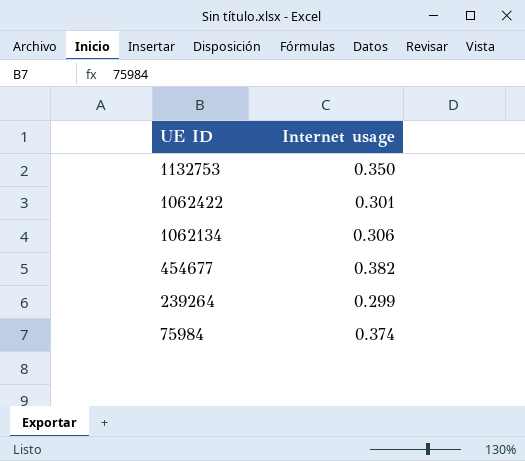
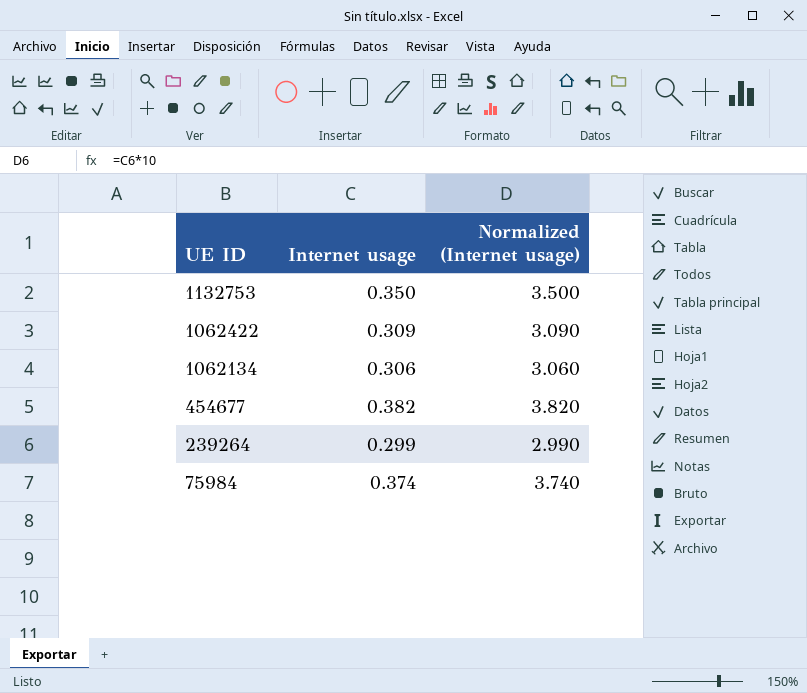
column Normalized (Internet usage) | formula: none -> [Internet usage] * 10
1062422 | Internet usage: 0.301 -> 0.309

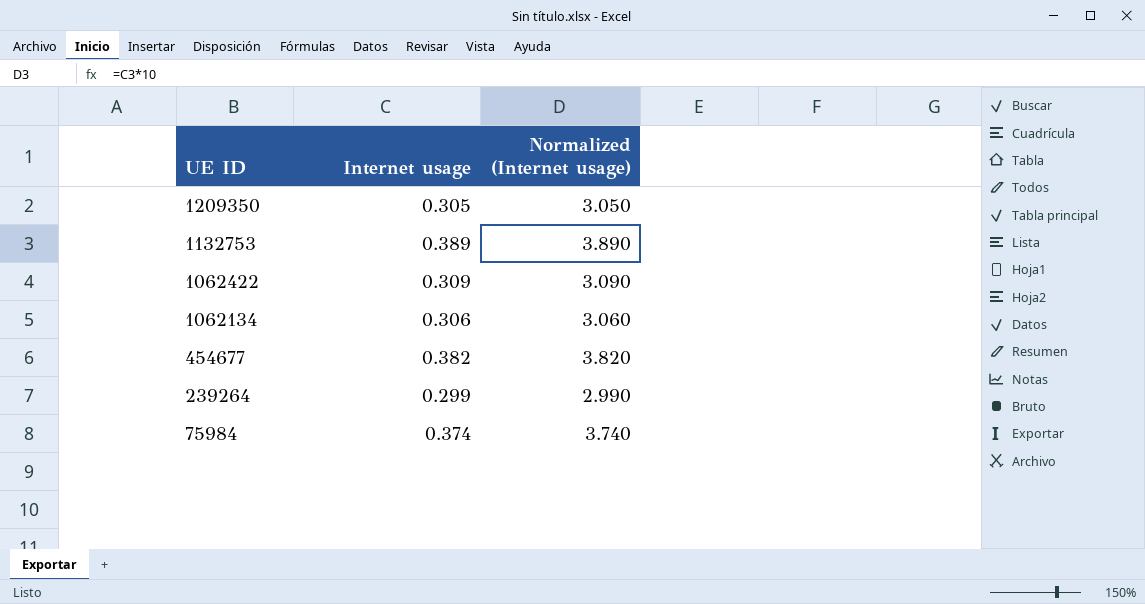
row 1209350: none -> 0.305 | 3.050
1132753 | Internet usage: 0.350 -> 0.389
1132753 | Normalized (Internet usage): 3.500 -> 3.890

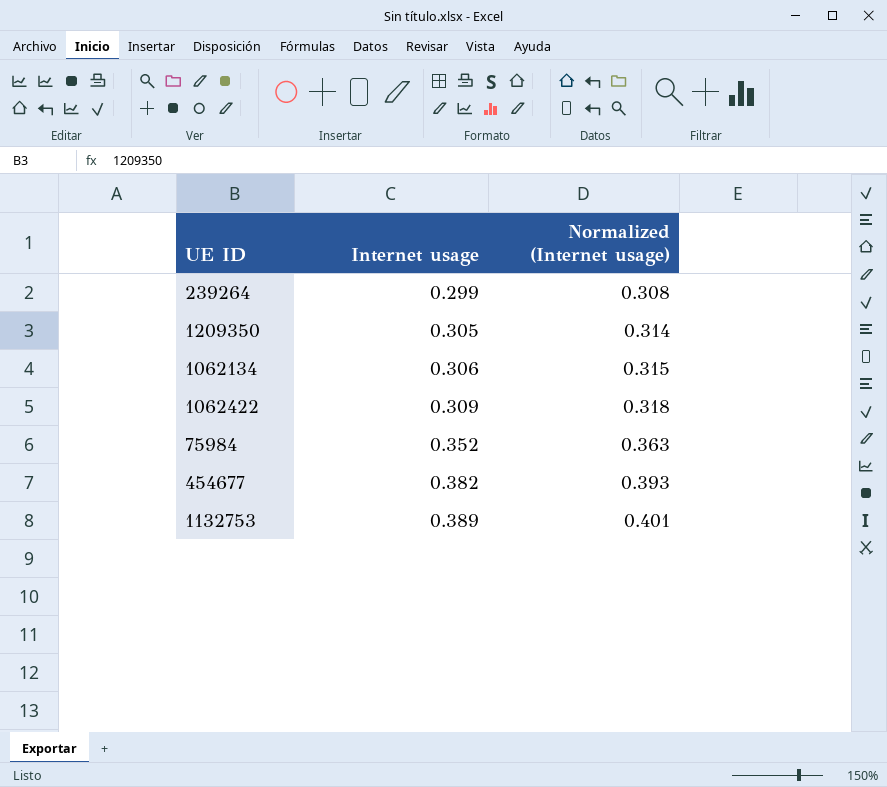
row order: UE ID descending -> Internet usage ascending
column Normalized (Internet usage) | formula: [Internet usage] * 10 -> [Internet usage] * 1.03
75984 | Internet usage: 0.374 -> 0.352

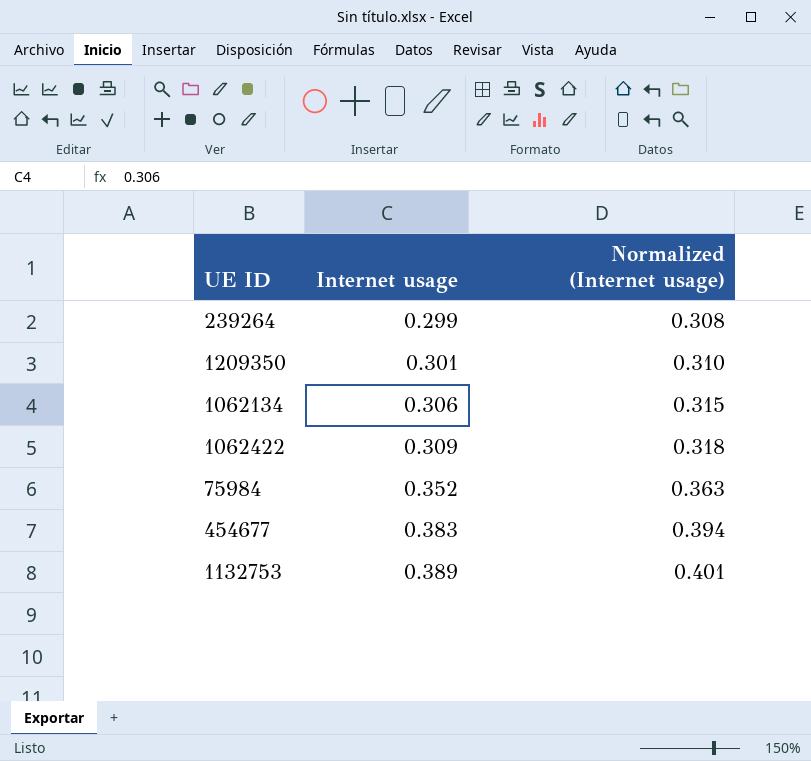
1209350 | Internet usage: 0.305 -> 0.301
1209350 | Normalized (Internet usage): 0.314 -> 0.310
454677 | Internet usage: 0.382 -> 0.383
454677 | Normalized (Internet usage): 0.393 -> 0.394

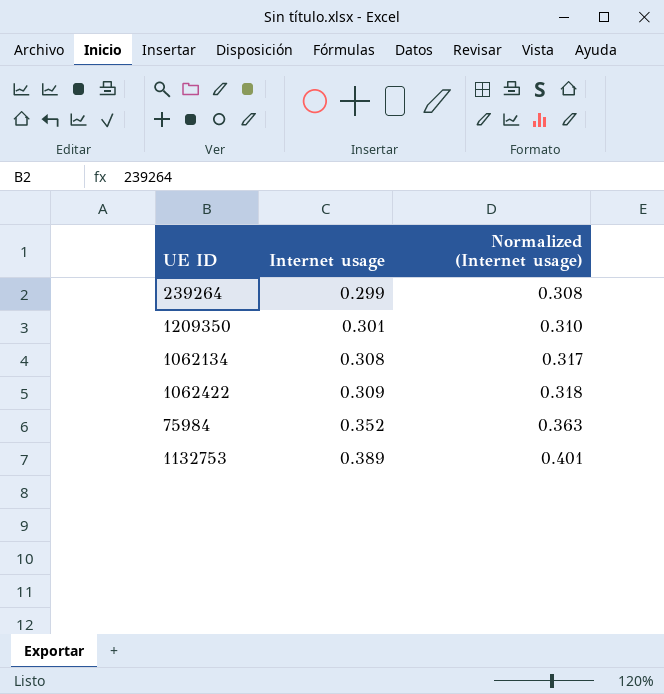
row 454677: 0.383 | 0.394 -> none
1062134 | Internet usage: 0.306 -> 0.308
1062134 | Normalized (Internet usage): 0.315 -> 0.317

